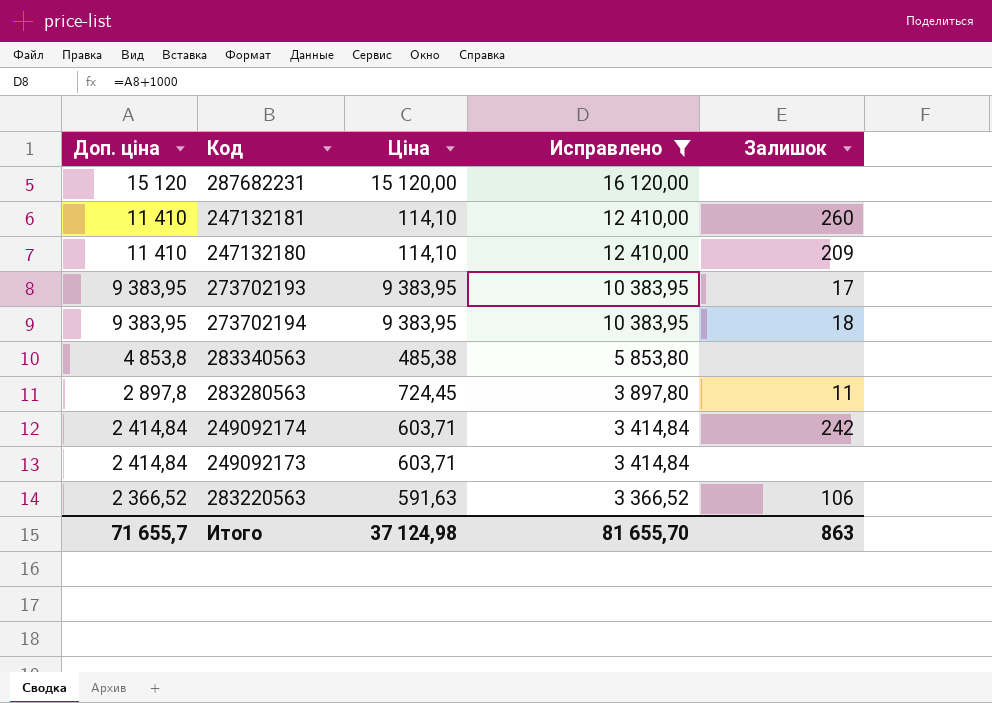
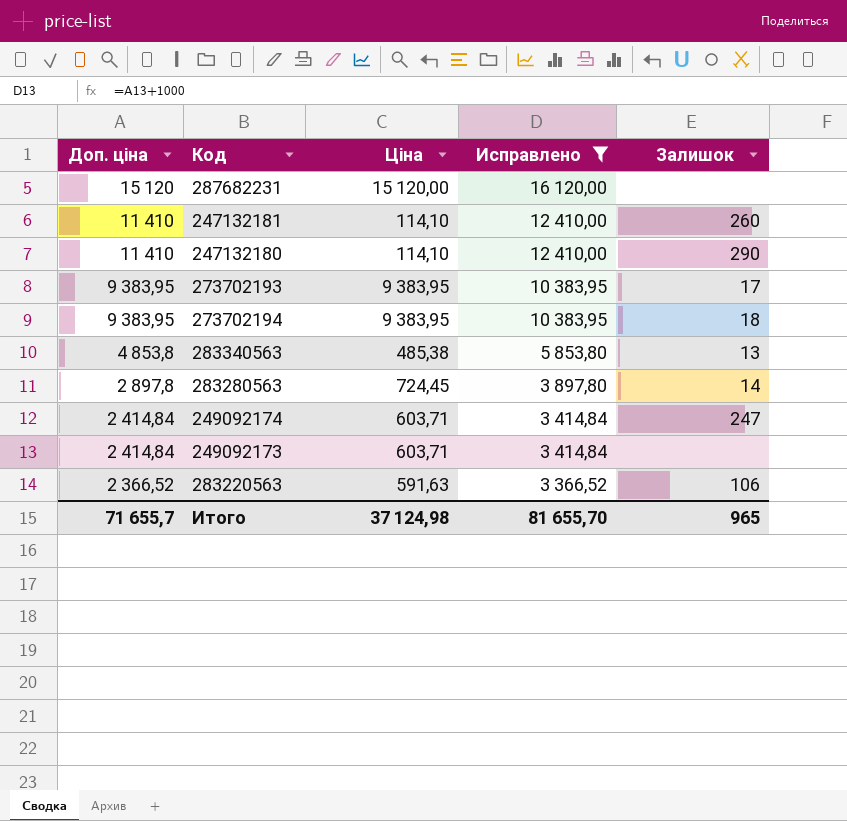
247132180 | Залишок: 209 -> 290
283340563 | Залишок: none -> 13
283280563 | Залишок: 11 -> 14
249092174 | Залишок: 242 -> 247
Итого | Залишок: 863 -> 965

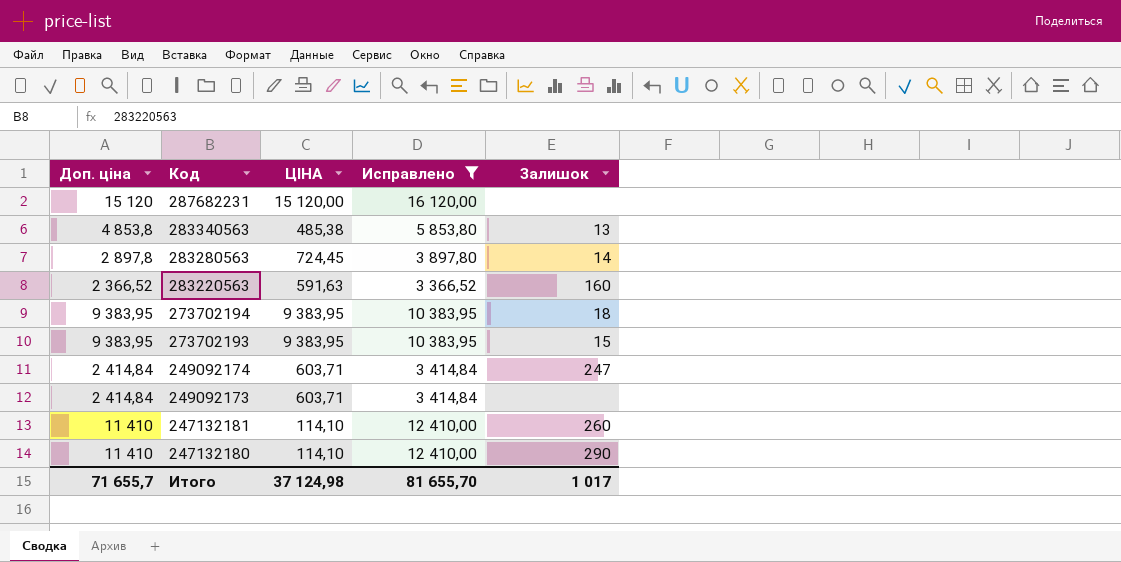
row order: Доп. ціна descending -> Код descending
column name: Ціна -> ЦІНА
283220563 | Залишок: 106 -> 160
273702193 | Залишок: 17 -> 15
Итого | Залишок: 965 -> 1 017

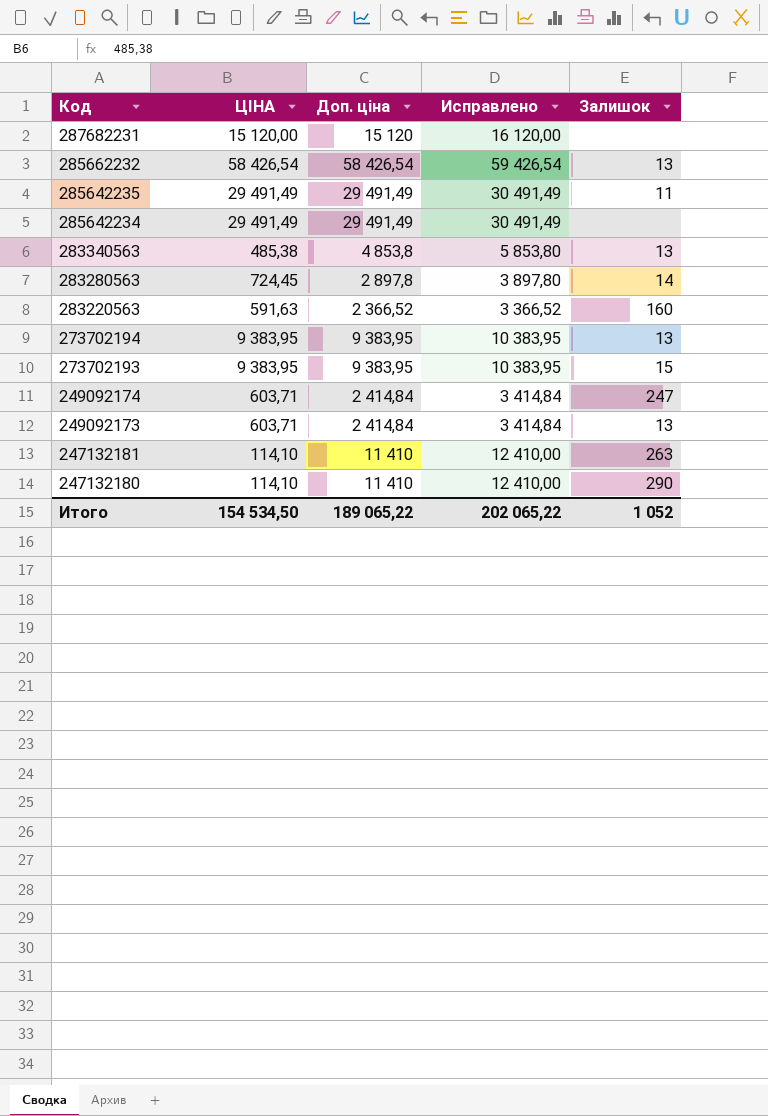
filter: Исправлено <= 16 120,00 -> none
column Доп. ціна | position: 1 -> 3
273702194 | Залишок: 18 -> 13
249092173 | Залишок: none -> 13
247132181 | Залишок: 260 -> 263
Итого | ЦІНА: 37 124,98 -> 154 534,50
Итого | Доп. ціна: 71 655,7 -> 189 065,22
Итого | Исправлено: 81 655,70 -> 202 065,22
Итого | Залишок: 1 017 -> 1 052

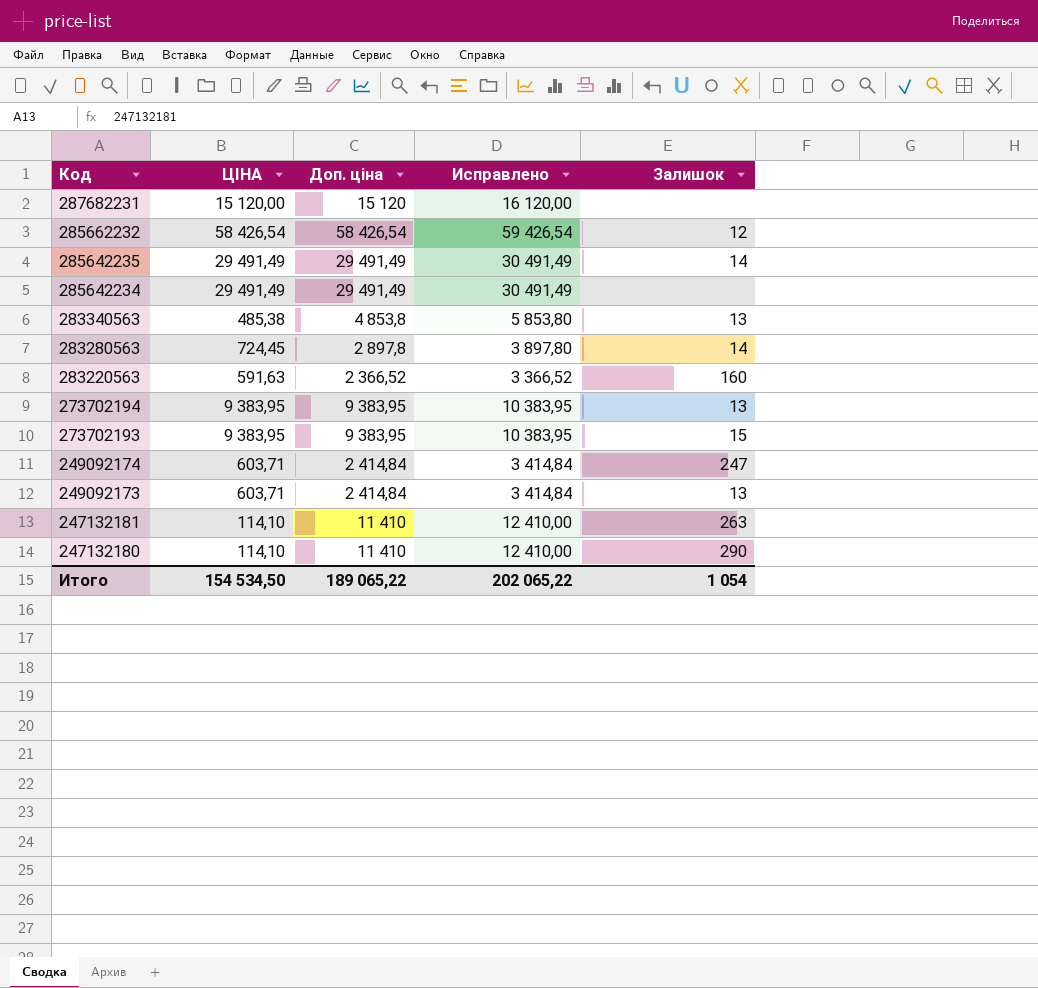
285662232 | Залишок: 13 -> 12
285642235 | Залишок: 11 -> 14
Итого | Залишок: 1 052 -> 1 054

